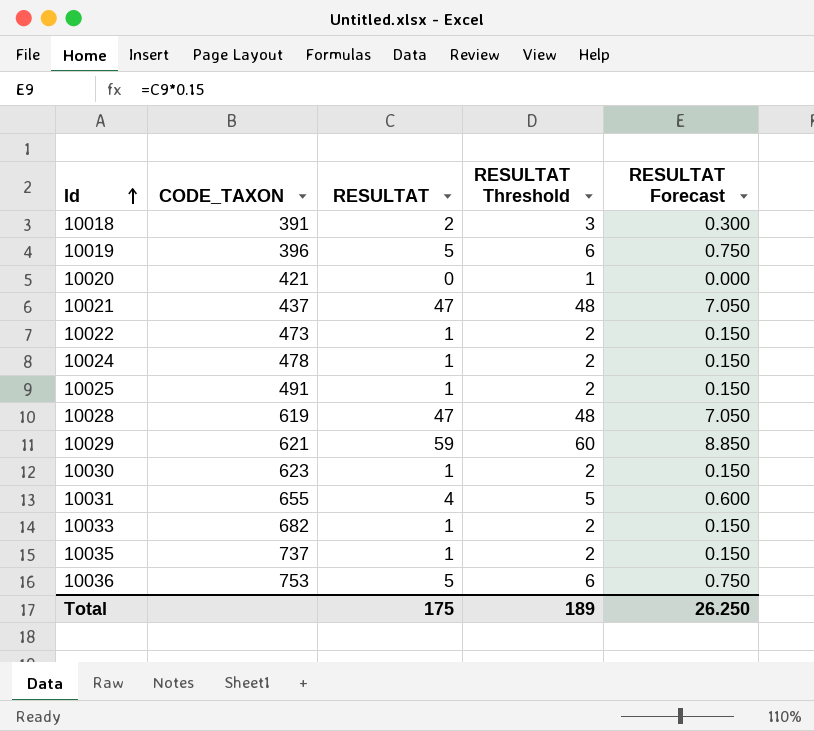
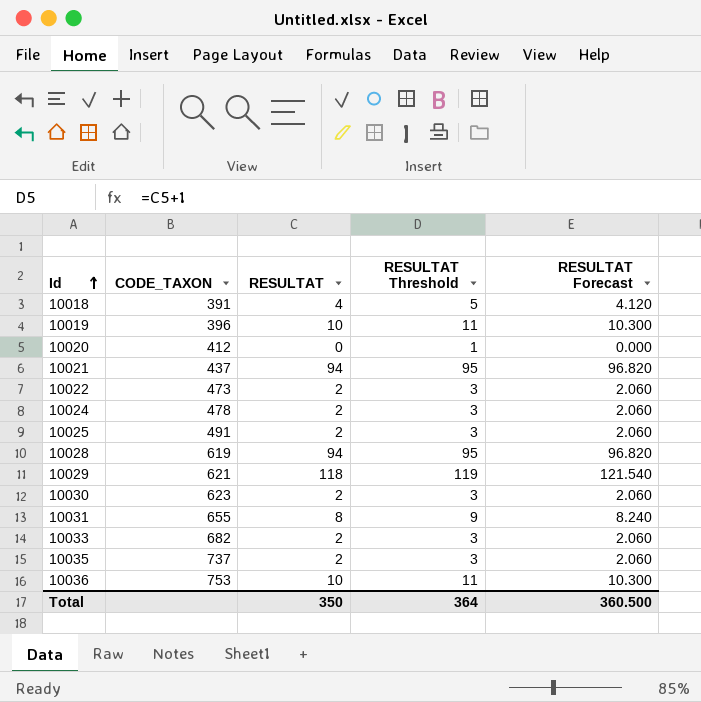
column RESULTAT Forecast | formula: [RESULTAT] * 0.15 -> [RESULTAT] * 1.03
10018 | RESULTAT: 2 -> 4
10018 | RESULTAT Threshold: 3 -> 5
10019 | RESULTAT: 5 -> 10
10019 | RESULTAT Threshold: 6 -> 11
10020 | CODE_TAXON: 421 -> 412
10021 | RESULTAT: 47 -> 94
10021 | RESULTAT Threshold: 48 -> 95
10022 | RESULTAT: 1 -> 2
10022 | RESULTAT Threshold: 2 -> 3
10024 | RESULTAT: 1 -> 2
10024 | RESULTAT Threshold: 2 -> 3
10025 | RESULTAT: 1 -> 2
10025 | RESULTAT Threshold: 2 -> 3
10028 | RESULTAT: 47 -> 94
10028 | RESULTAT Threshold: 48 -> 95
10029 | RESULTAT: 59 -> 118
10029 | RESULTAT Threshold: 60 -> 119
10030 | RESULTAT: 1 -> 2
10030 | RESULTAT Threshold: 2 -> 3
10031 | RESULTAT: 4 -> 8
10031 | RESULTAT Threshold: 5 -> 9
10033 | RESULTAT: 1 -> 2
10033 | RESULTAT Threshold: 2 -> 3
10035 | RESULTAT: 1 -> 2
10035 | RESULTAT Threshold: 2 -> 3
10036 | RESULTAT: 5 -> 10
10036 | RESULTAT Threshold: 6 -> 11
Total | RESULTAT: 175 -> 350
Total | RESULTAT Threshold: 189 -> 364
Total | RESULTAT Forecast: 26.250 -> 360.500

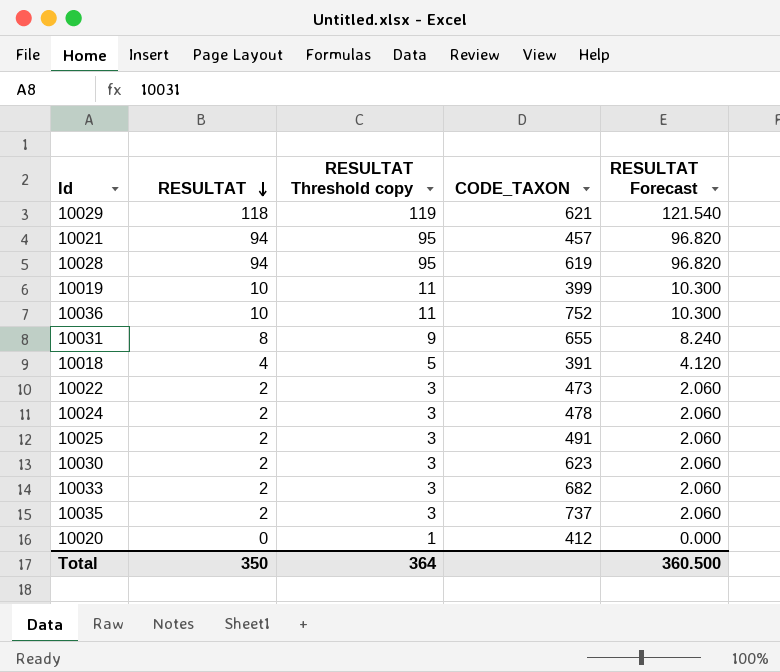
row order: Id ascending -> RESULTAT descending
column name: RESULTAT Threshold -> RESULTAT Threshold copy
column CODE_TAXON | position: 2 -> 4
10021 | CODE_TAXON: 437 -> 457
10019 | CODE_TAXON: 396 -> 399
10036 | CODE_TAXON: 753 -> 752

